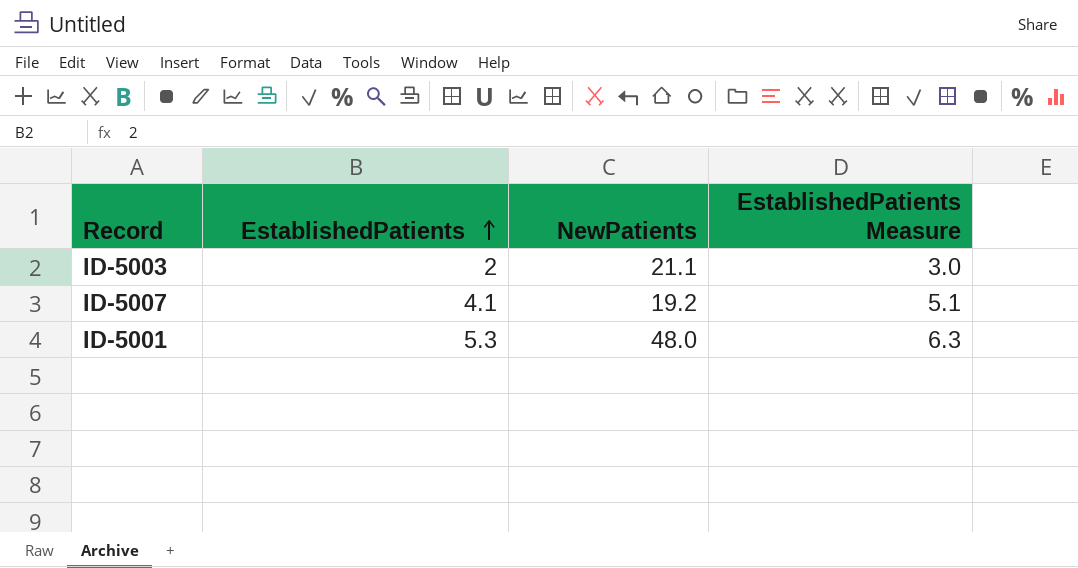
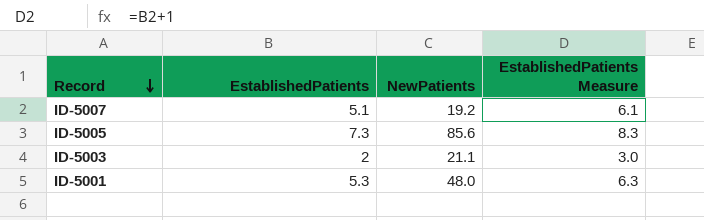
row order: EstablishedPatients ascending -> Record descending
ID-5007 | EstablishedPatients: 4.1 -> 5.1
ID-5007 | EstablishedPatients Measure: 5.1 -> 6.1
row ID-5005: none -> 7.3 | 85.6 | 8.3

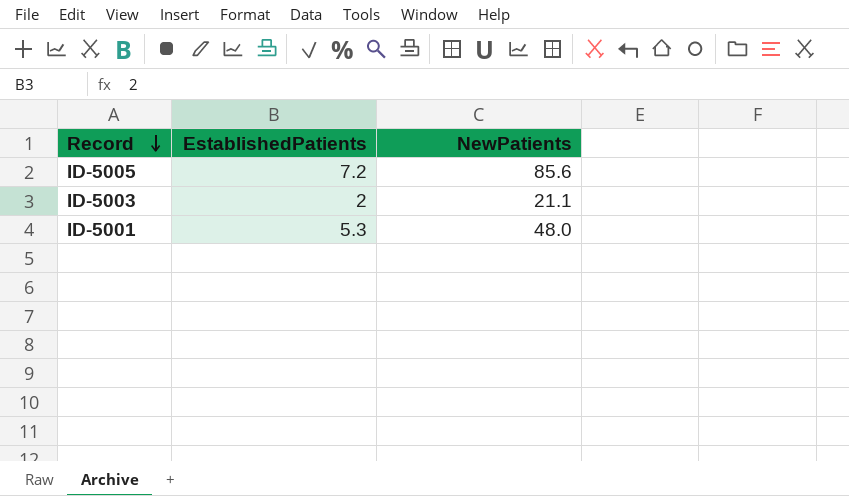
column EstablishedPatients Measure | formula: [EstablishedPatients] + 1 -> none
row ID-5007: 5.1 | 19.2 | 6.1 -> none
ID-5005 | EstablishedPatients: 7.3 -> 7.2

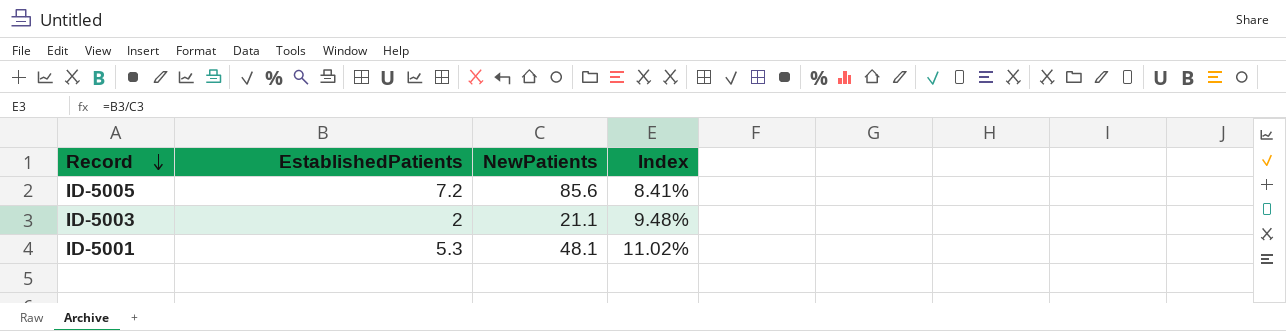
column Index | formula: none -> [EstablishedPatients] / [NewPatients]
ID-5001 | NewPatients: 48.0 -> 48.1

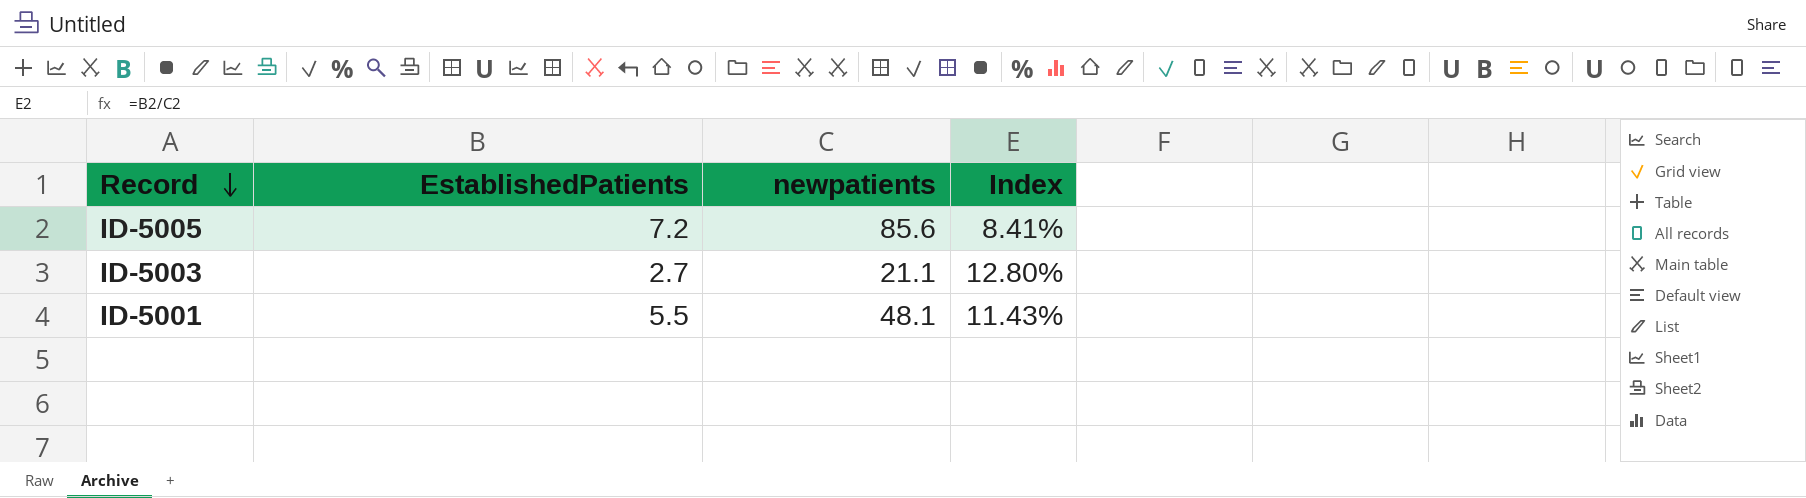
column name: NewPatients -> newpatients
ID-5003 | EstablishedPatients: 2 -> 2.7
ID-5003 | Index: 9.48% -> 12.80%
ID-5001 | EstablishedPatients: 5.3 -> 5.5
ID-5001 | Index: 11.02% -> 11.43%

